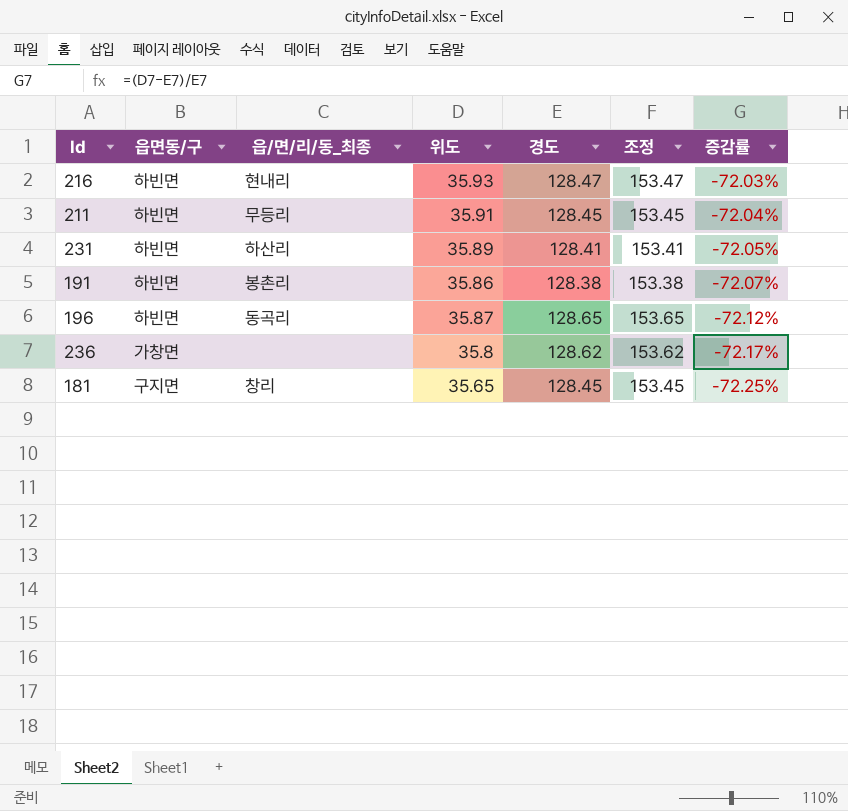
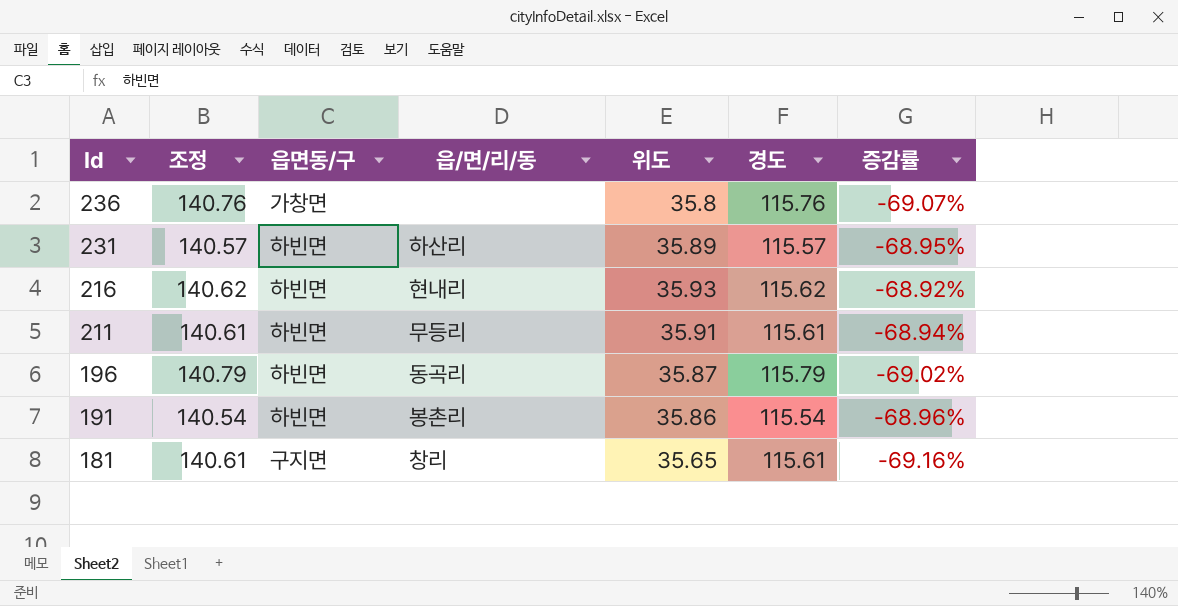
row order: 증감률 descending -> Id descending
column 조정 | position: 6 -> 2
column name: 읍/면/리/동_최종 -> 읍/면/리/동
236 | 조정: 153.62 -> 140.76
236 | 경도: 128.62 -> 115.76
236 | 증감률: -72.17% -> -69.07%
231 | 조정: 153.41 -> 140.57
231 | 경도: 128.41 -> 115.57
231 | 증감률: -72.05% -> -68.95%
216 | 조정: 153.47 -> 140.62
216 | 경도: 128.47 -> 115.62
216 | 증감률: -72.03% -> -68.92%
211 | 조정: 153.45 -> 140.61
211 | 경도: 128.45 -> 115.61
211 | 증감률: -72.04% -> -68.94%
196 | 조정: 153.65 -> 140.79
196 | 경도: 128.65 -> 115.79
196 | 증감률: -72.12% -> -69.02%
191 | 조정: 153.38 -> 140.54
191 | 경도: 128.38 -> 115.54
191 | 증감률: -72.07% -> -68.96%
181 | 조정: 153.45 -> 140.61
181 | 경도: 128.45 -> 115.61
181 | 증감률: -72.25% -> -69.16%

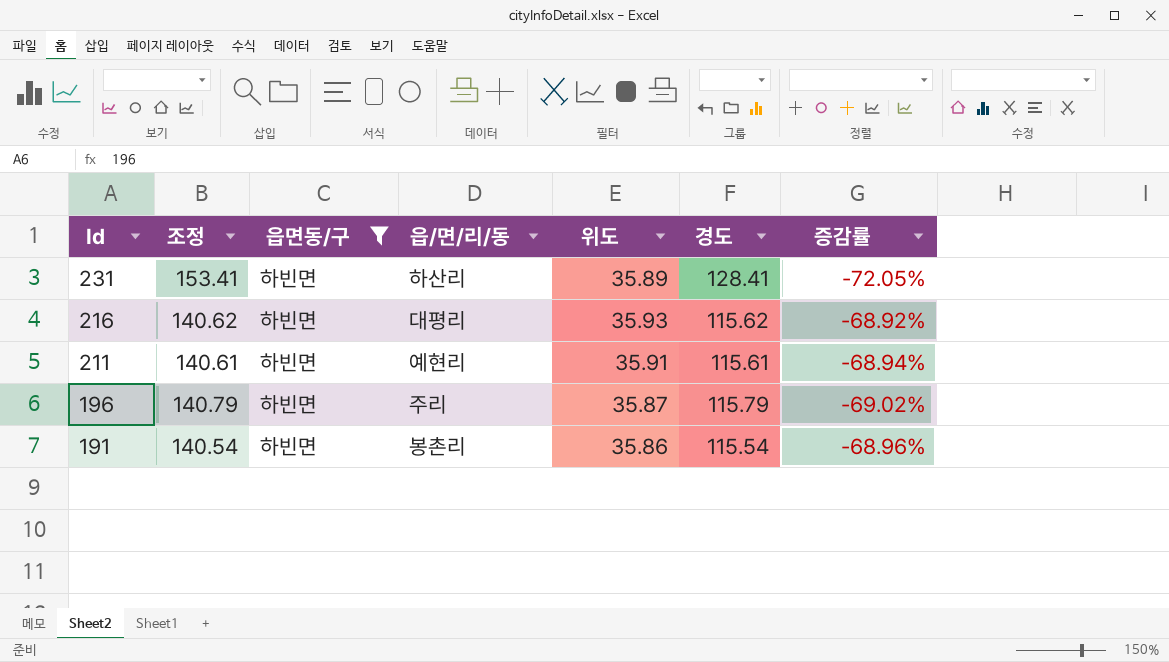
filter: none -> 읍면동/구 = 하빈면
231 | 조정: 140.57 -> 153.41
231 | 경도: 115.57 -> 128.41
231 | 증감률: -68.95% -> -72.05%
216 | 읍/면/리/동: 현내리 -> 대평리
211 | 읍/면/리/동: 무등리 -> 예현리
196 | 읍/면/리/동: 동곡리 -> 주리

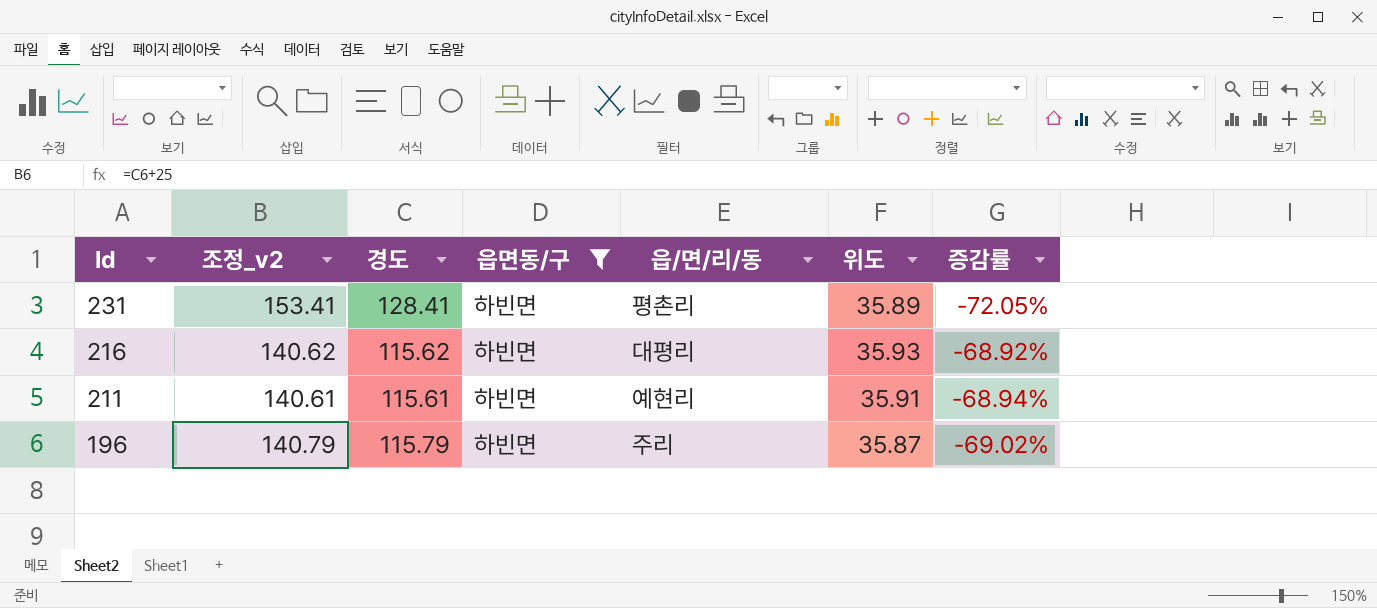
column name: 조정 -> 조정_v2
column 경도 | position: 6 -> 3
row 191: 140.54 | 하빈면 | 봉촌리 | 35.86 | 115.54 | -68.96% -> none
231 | 읍/면/리/동: 하산리 -> 평촌리

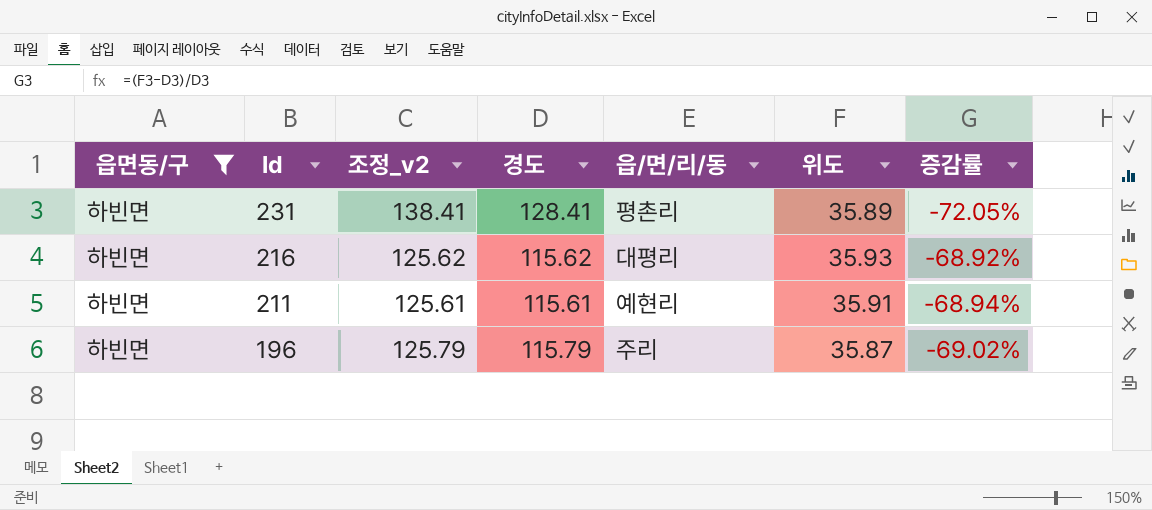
column 읍면동/구 | position: 4 -> 1
column 조정_v2 | formula: [경도] + 25 -> [경도] + 10

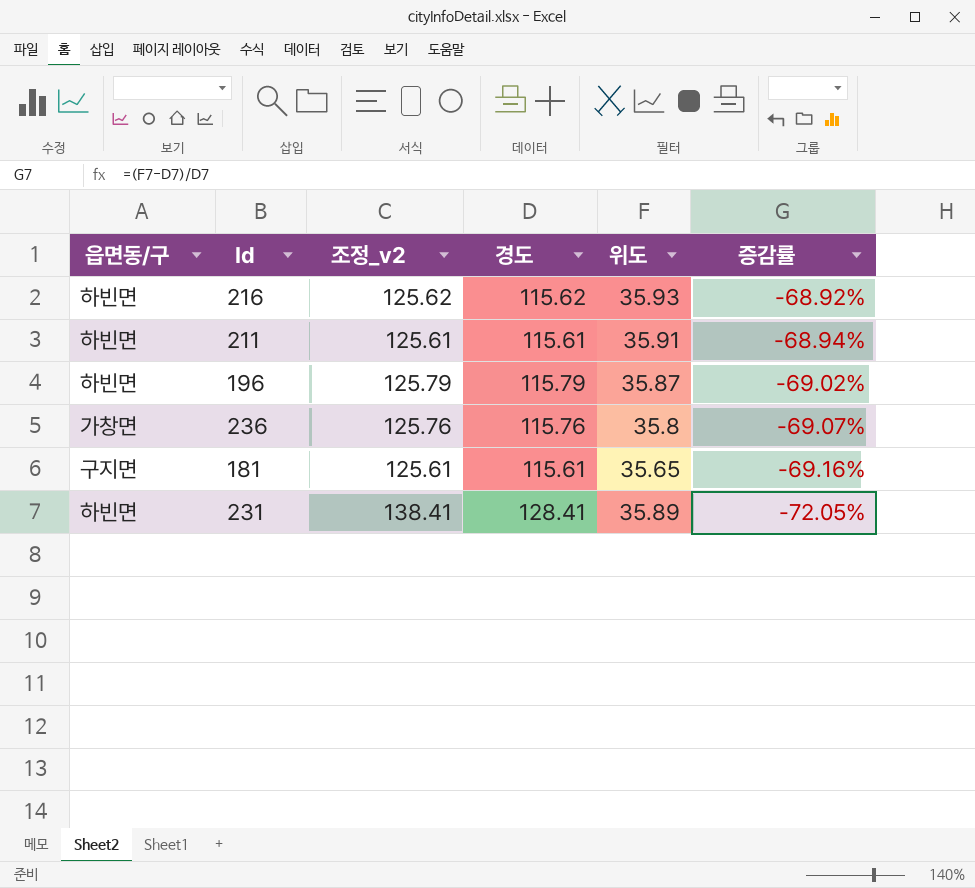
filter: 읍면동/구 = 하빈면 -> none
row order: Id descending -> 증감률 descending
column 읍/면/리/동 | position: 5 -> none

